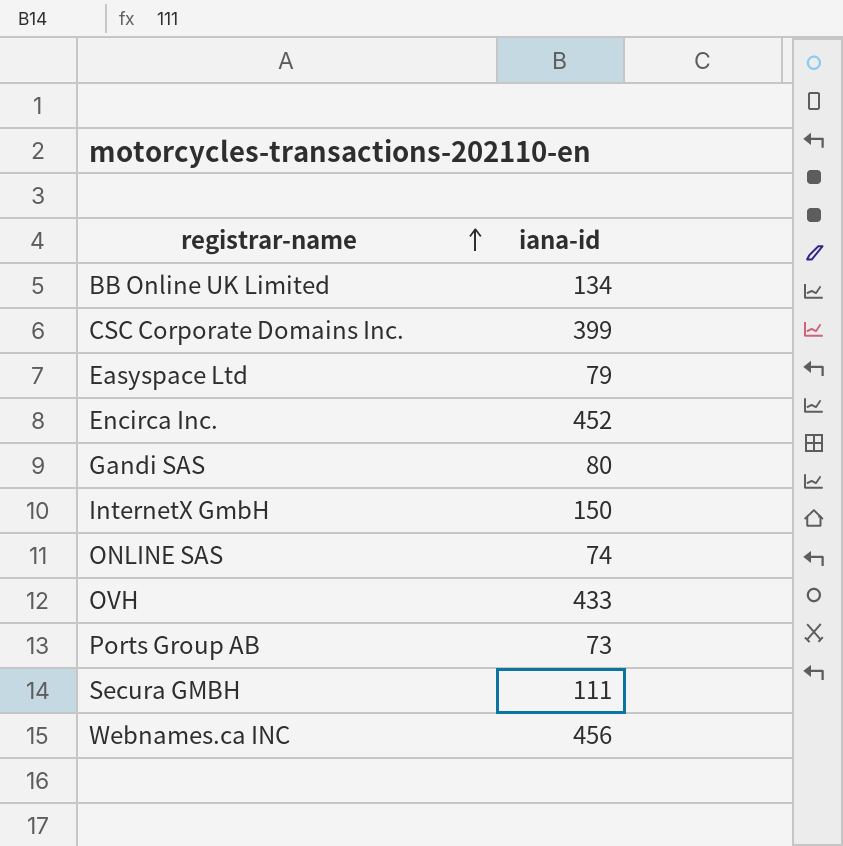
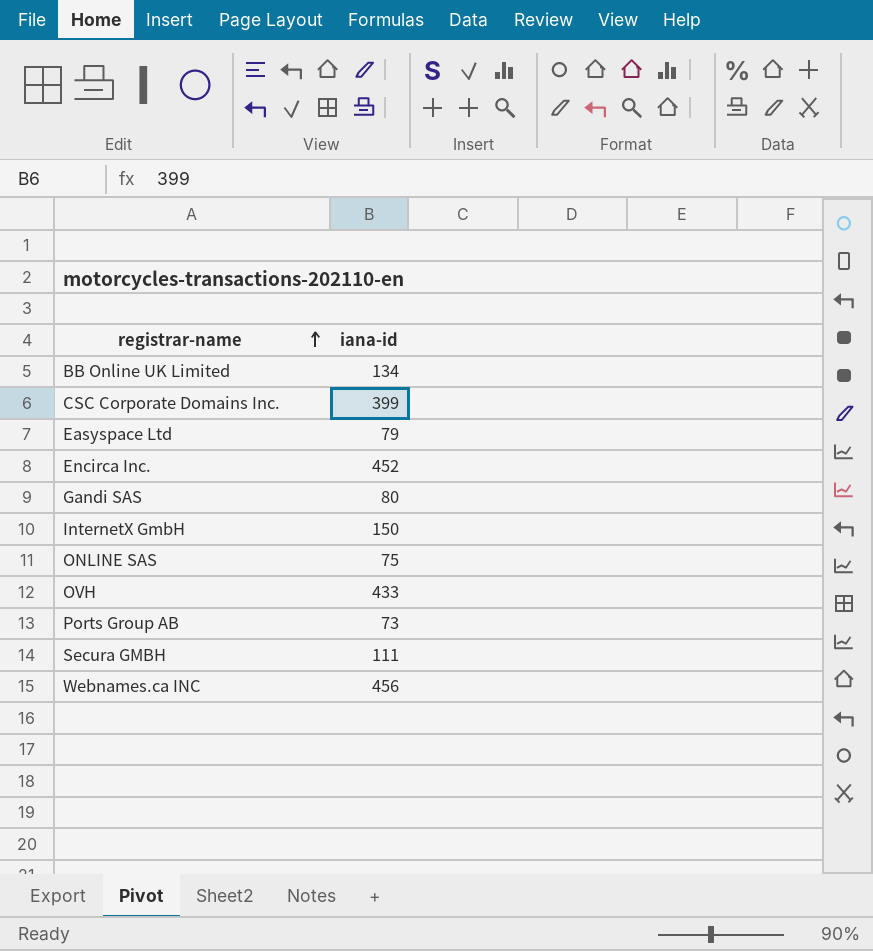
ONLINE SAS | iana-id: 74 -> 75

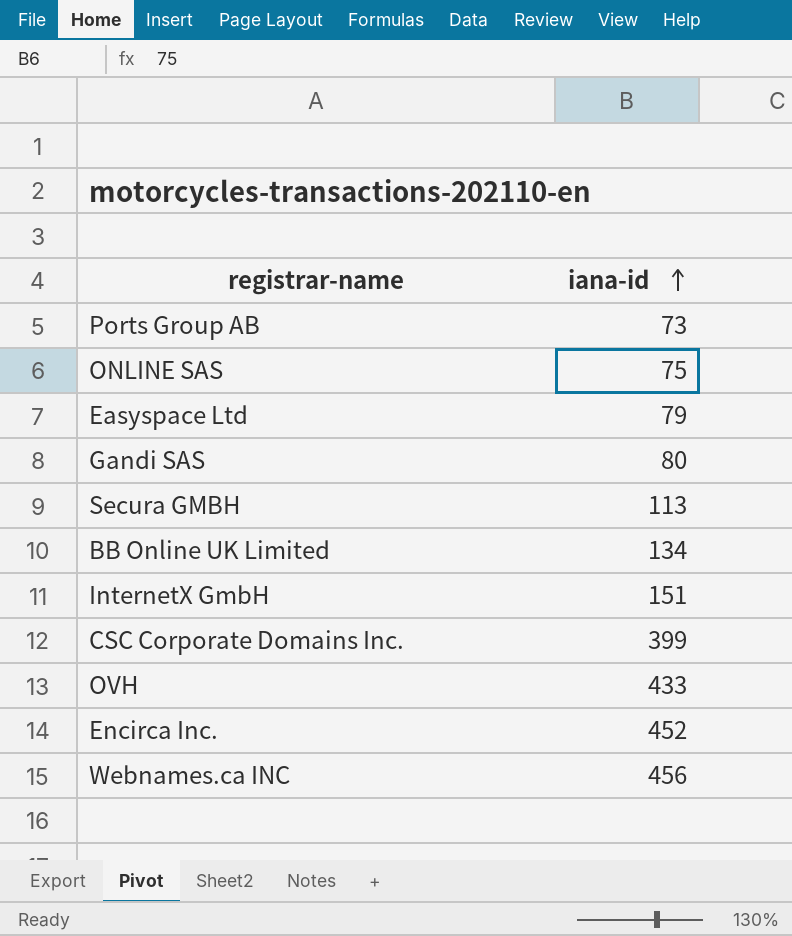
row order: registrar-name ascending -> iana-id ascending
Secura GMBH | iana-id: 111 -> 113
InternetX GmbH | iana-id: 150 -> 151

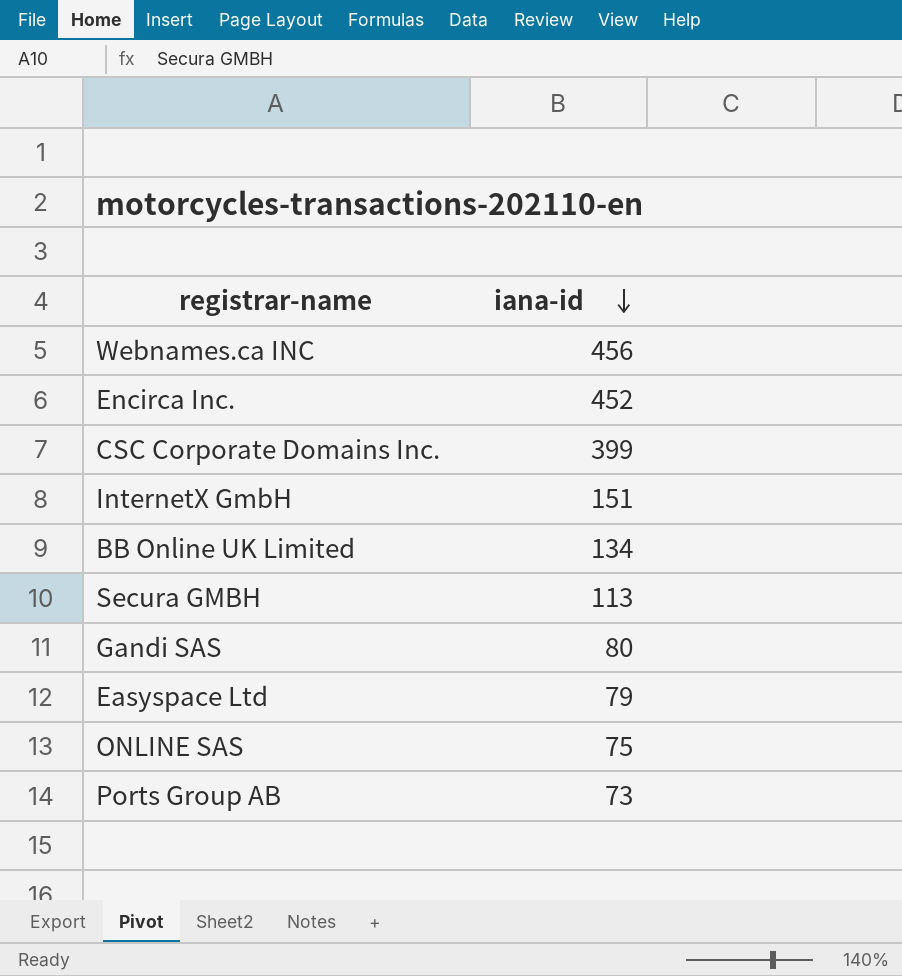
row order: iana-id ascending -> iana-id descending
row OVH: 433 -> none

